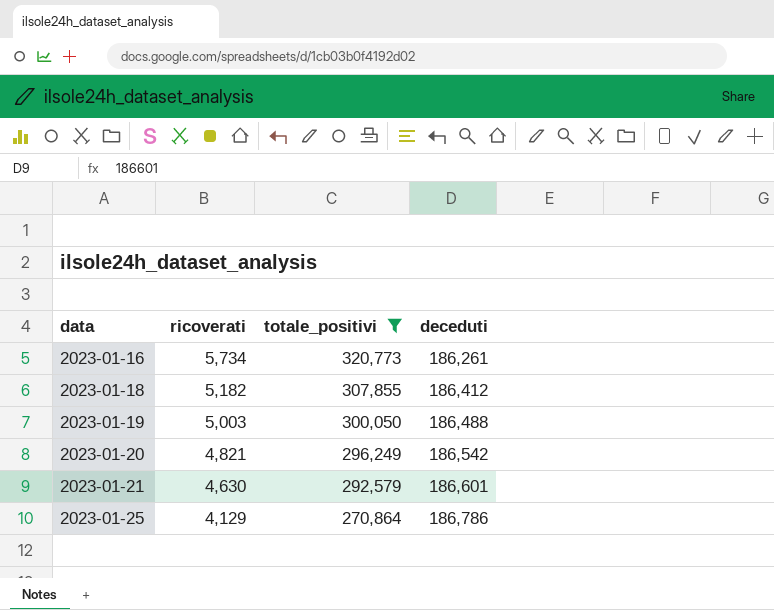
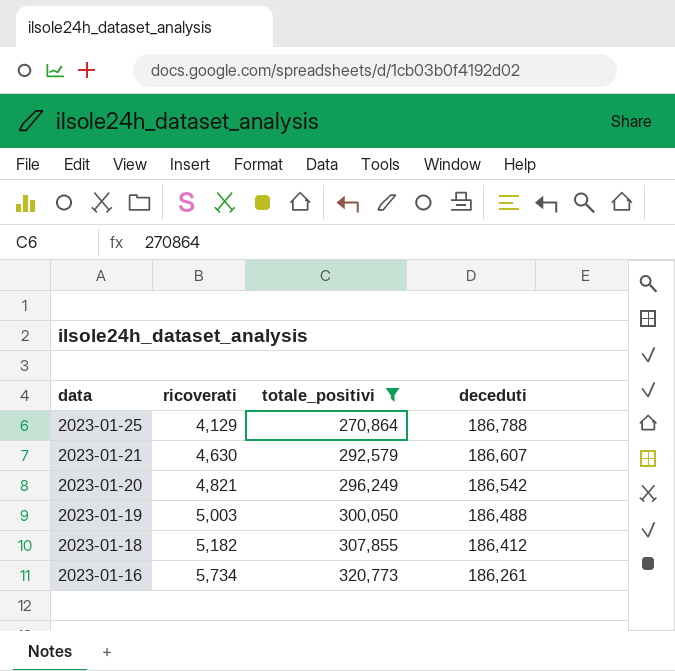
row order: data ascending -> data descending
2023-01-25 | deceduti: 186,786 -> 186,788
2023-01-21 | deceduti: 186,601 -> 186,607

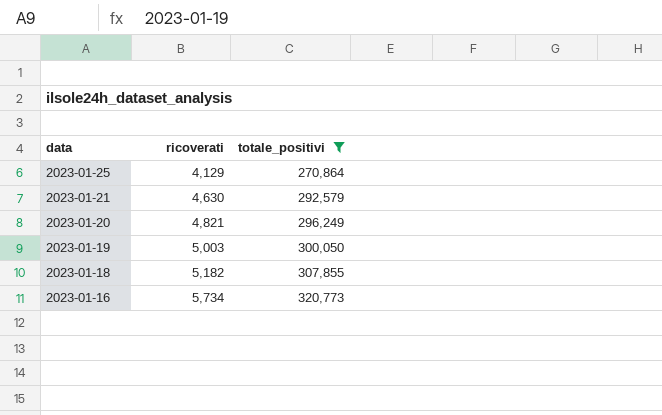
column deceduti | position: 4 -> none

